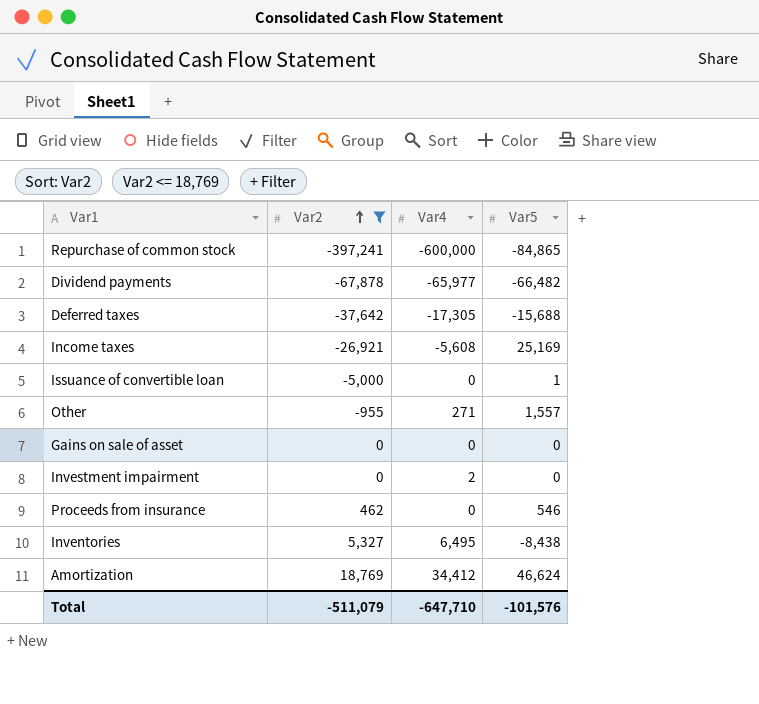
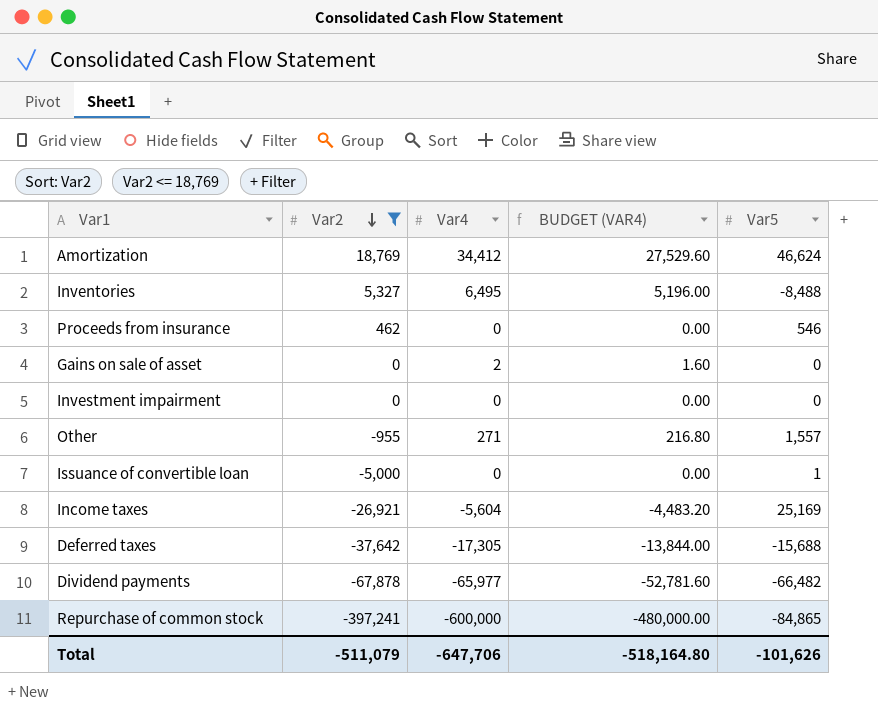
row order: Var2 ascending -> Var2 descending
column BUDGET (VAR4) | formula: none -> [Var4] * 0.8
Inventories | Var5: -8,438 -> -8,488
Gains on sale of asset | Var4: 0 -> 2
Investment impairment | Var4: 2 -> 0
Income taxes | Var4: -5,608 -> -5,604
Total | Var4: -647,710 -> -647,706
Total | Var5: -101,576 -> -101,626

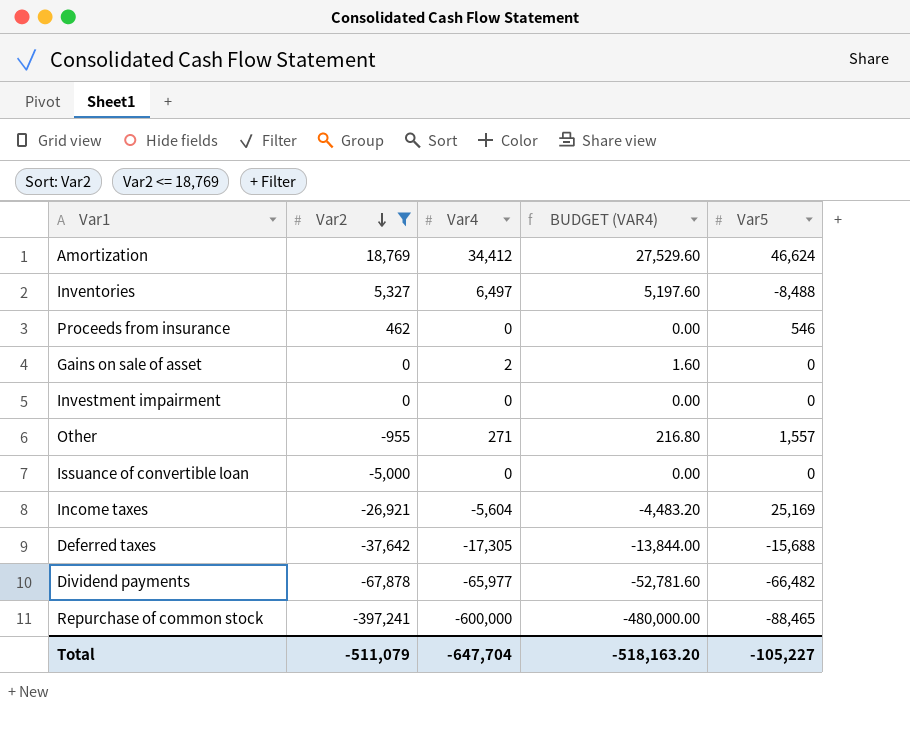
Inventories | Var4: 6,495 -> 6,497
Inventories | BUDGET (VAR4): 5,196.00 -> 5,197.60
Issuance of convertible loan | Var5: 1 -> 0
Repurchase of common stock | Var5: -84,865 -> -88,465
Total | Var4: -647,706 -> -647,704
Total | BUDGET (VAR4): -518,164.80 -> -518,163.20
Total | Var5: -101,626 -> -105,227

